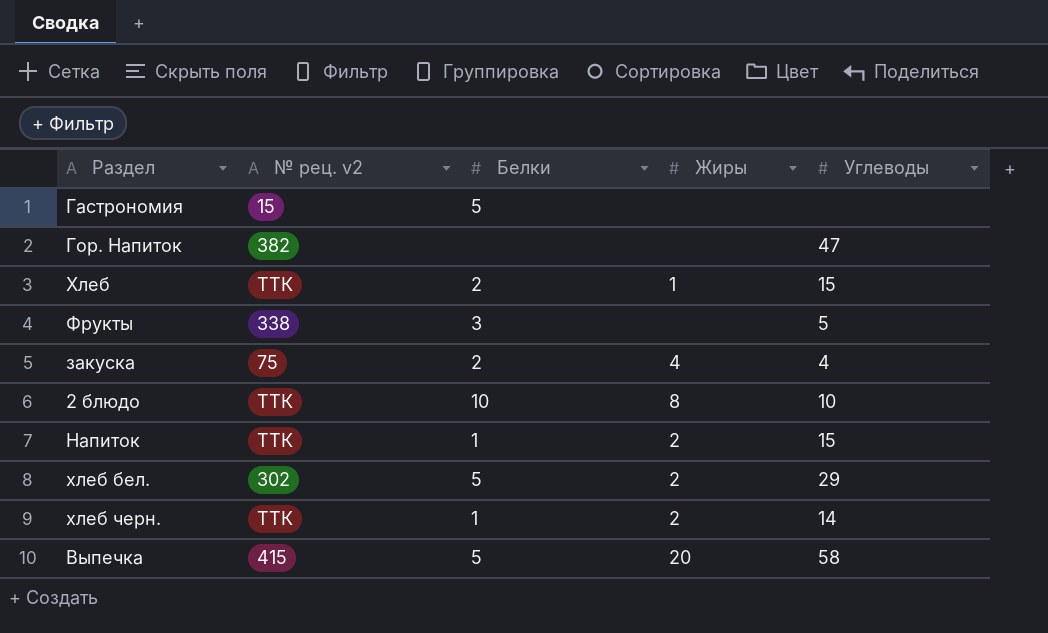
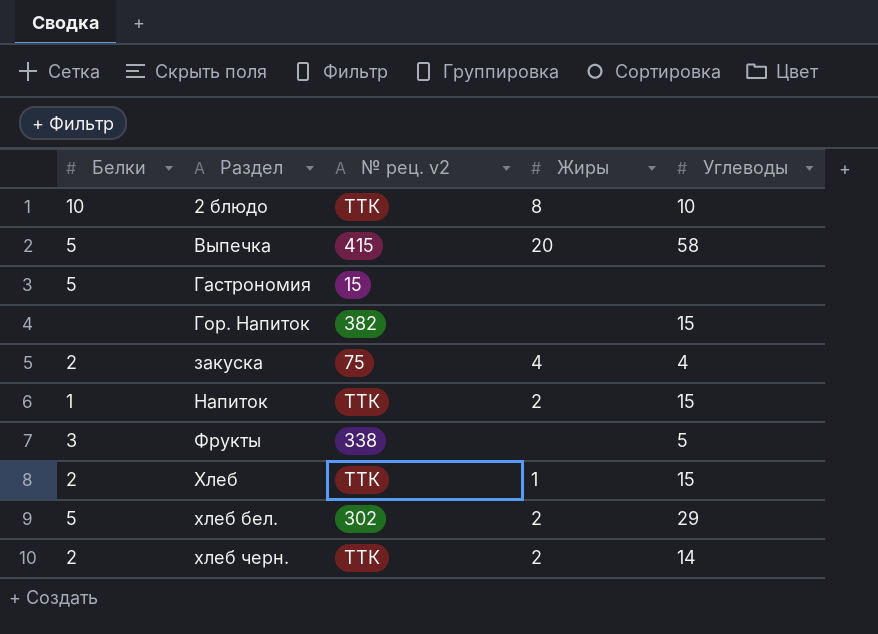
row order: none -> Раздел ascending
column Белки | position: 3 -> 1
Гор. Напиток | Углеводы: 47 -> 15
хлеб черн. | Белки: 1 -> 2

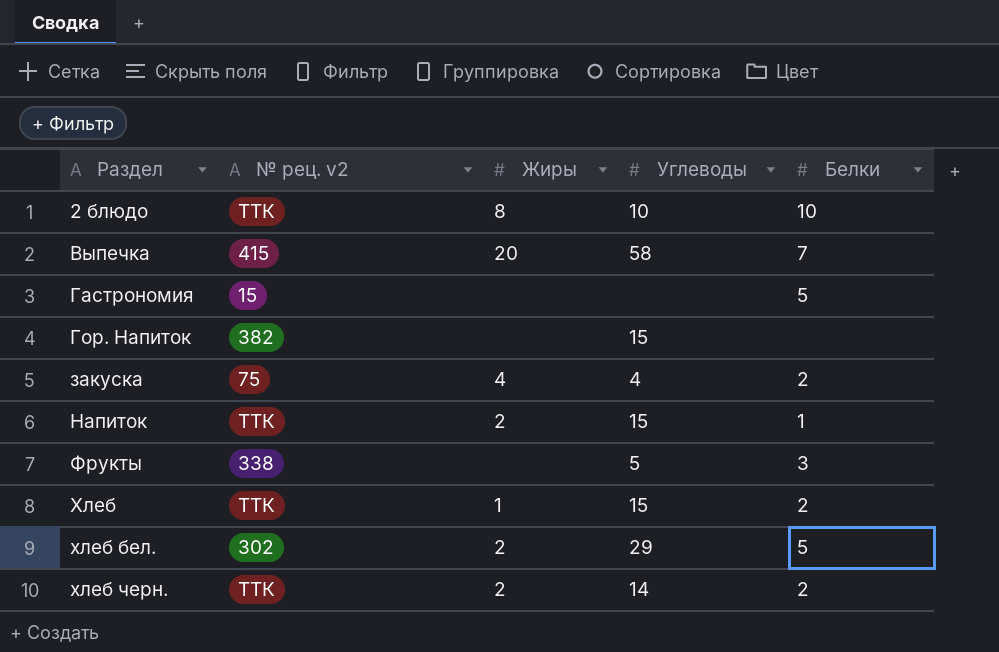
column Белки | position: 1 -> 5
Выпечка | Белки: 5 -> 7

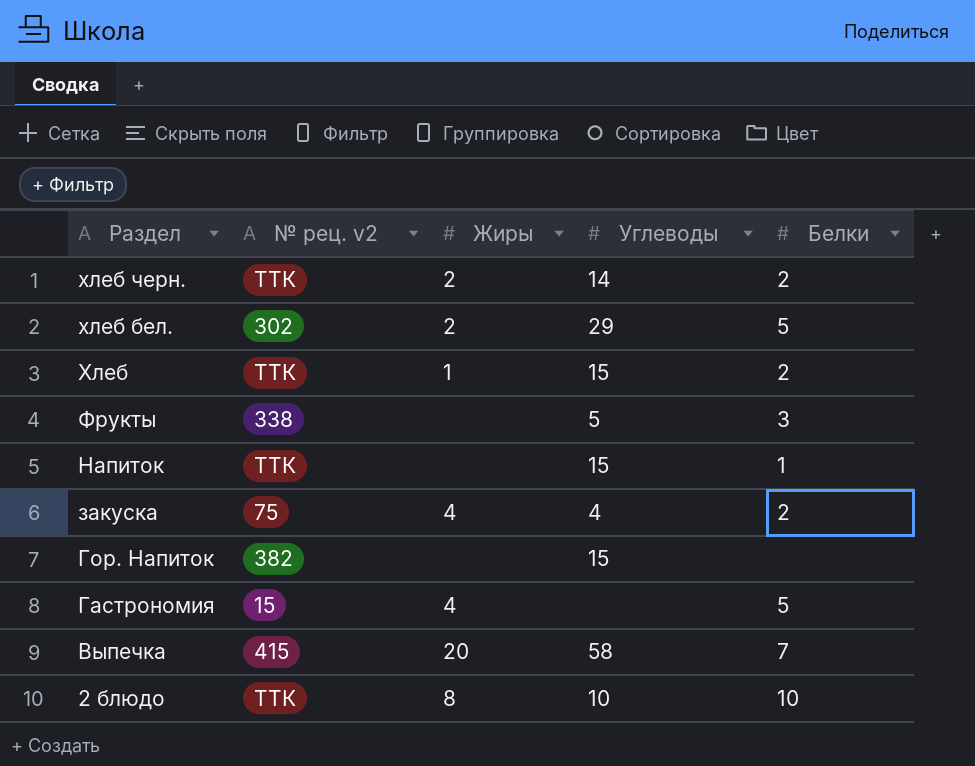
row order: Раздел ascending -> Раздел descending
Напиток | Жиры: 2 -> none
Гастрономия | Жиры: none -> 4

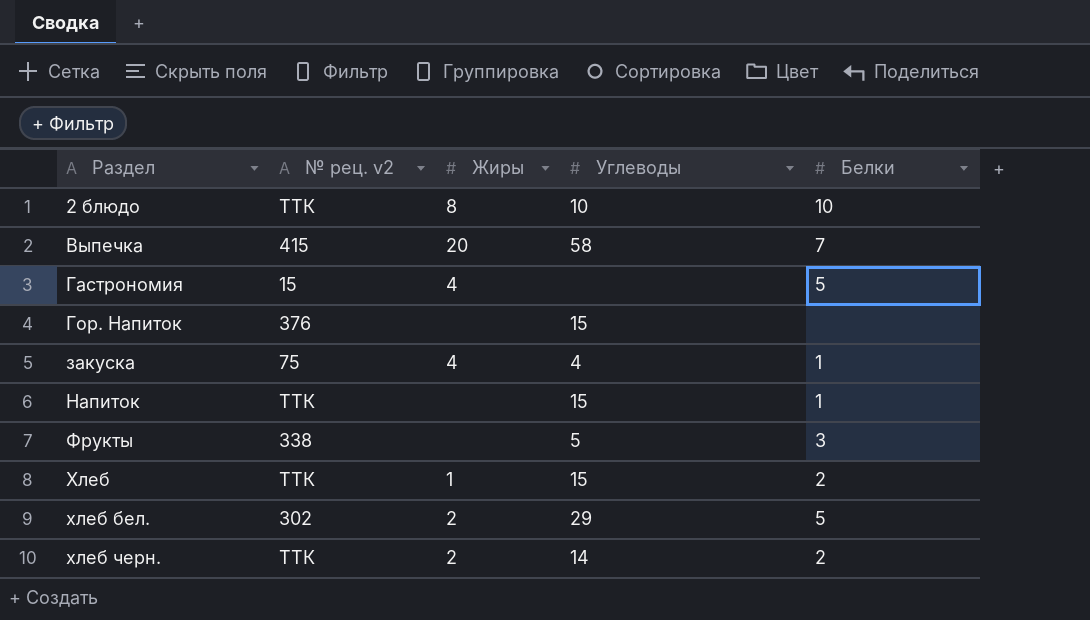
row order: Раздел descending -> Раздел ascending
Гор. Напиток | № рец. v2: 382 -> 376
закуска | Белки: 2 -> 1

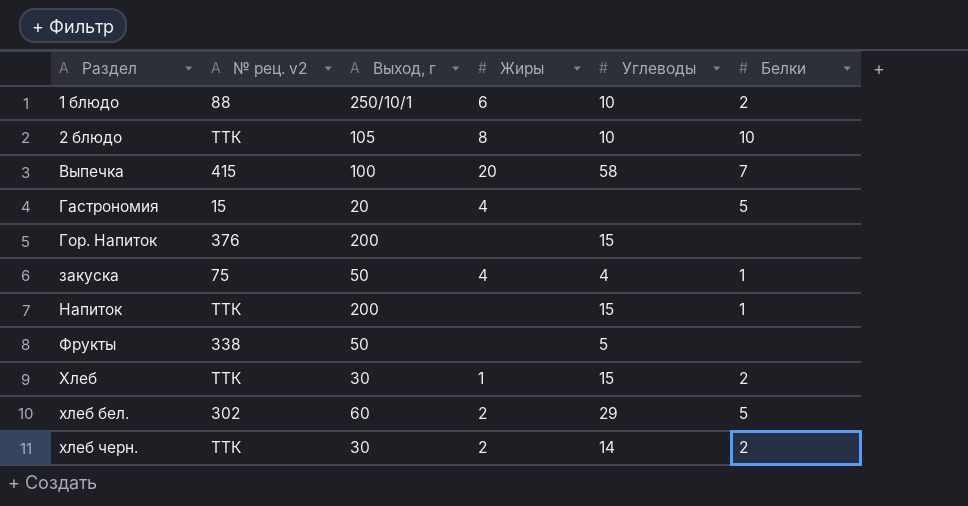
column Выход, г | position: none -> 3
row 1 блюдо: none -> 88 | 250/10/1 | 6 | 10 | 2
Фрукты | Белки: 3 -> none

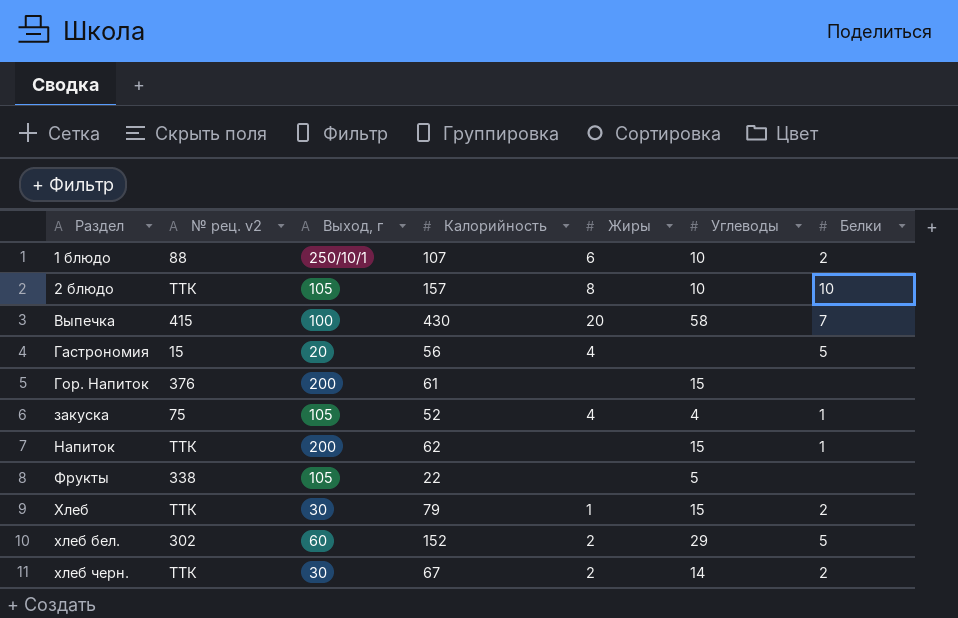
column Калорийность | position: none -> 4
закуска | Выход, г: 50 -> 105
Фрукты | Выход, г: 50 -> 105

